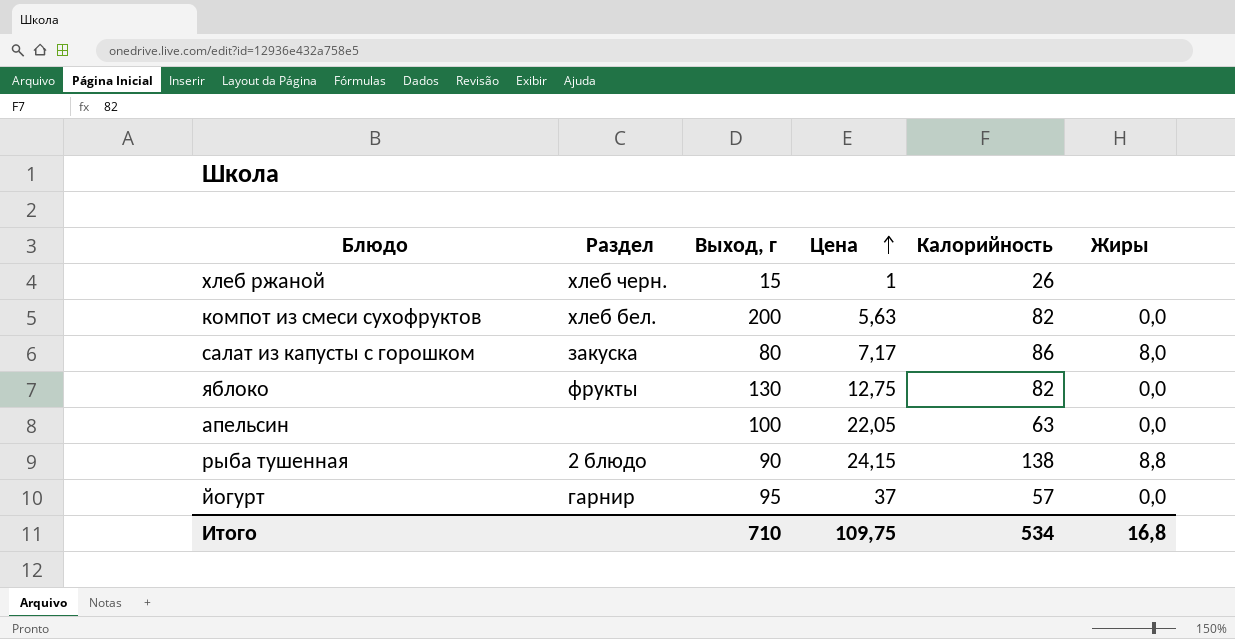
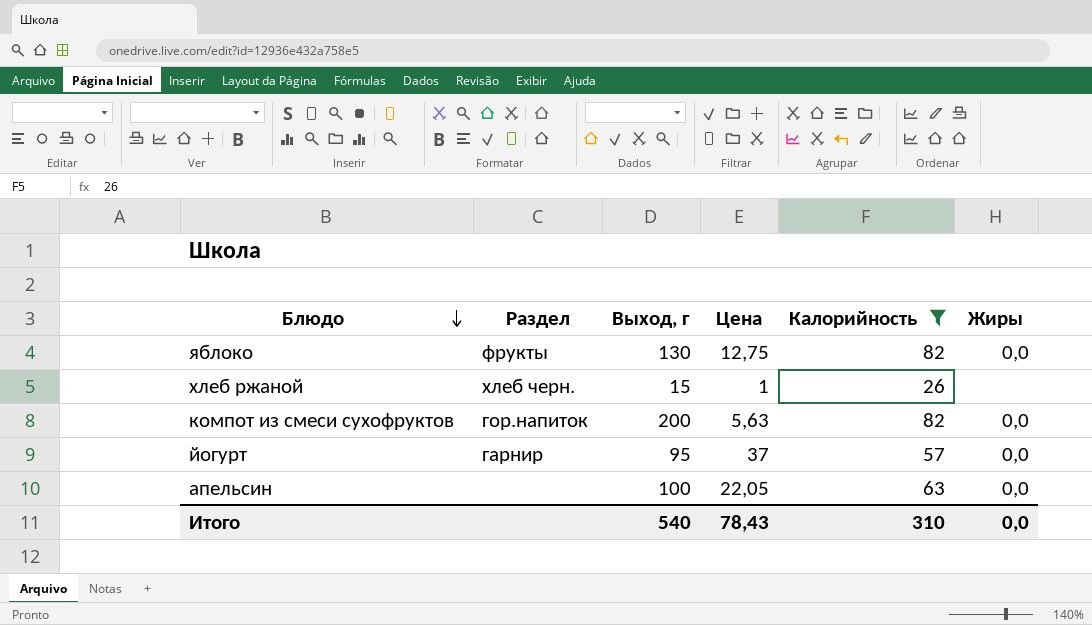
filter: none -> Калорийность <= 82
row order: Цена ascending -> Блюдо descending
компот из смеси сухофруктов | Раздел: хлеб бел. -> гор.напиток
Итого | Выход, г: 710 -> 540
Итого | Цена: 109,75 -> 78,43
Итого | Калорийность: 534 -> 310
Итого | Жиры: 16,8 -> 0,0

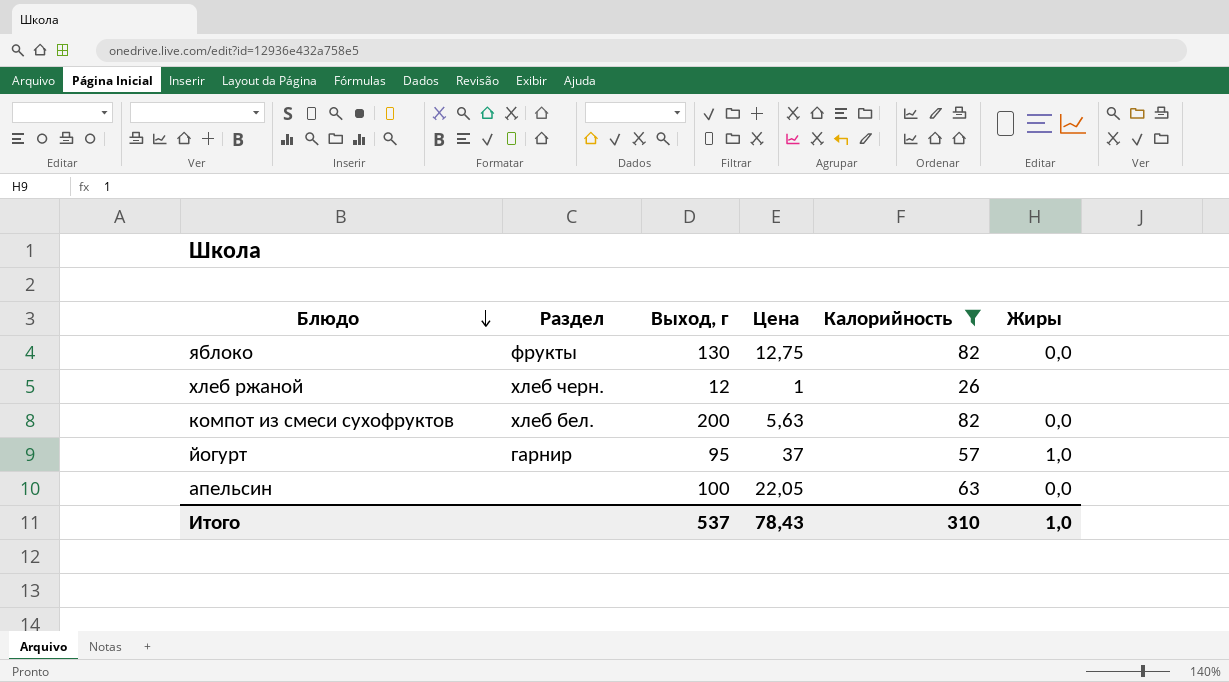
хлеб ржаной | Выход, г: 15 -> 12
компот из смеси сухофруктов | Раздел: гор.напиток -> хлеб бел.
йогурт | Жиры: 0,0 -> 1,0
Итого | Выход, г: 540 -> 537
Итого | Жиры: 0,0 -> 1,0

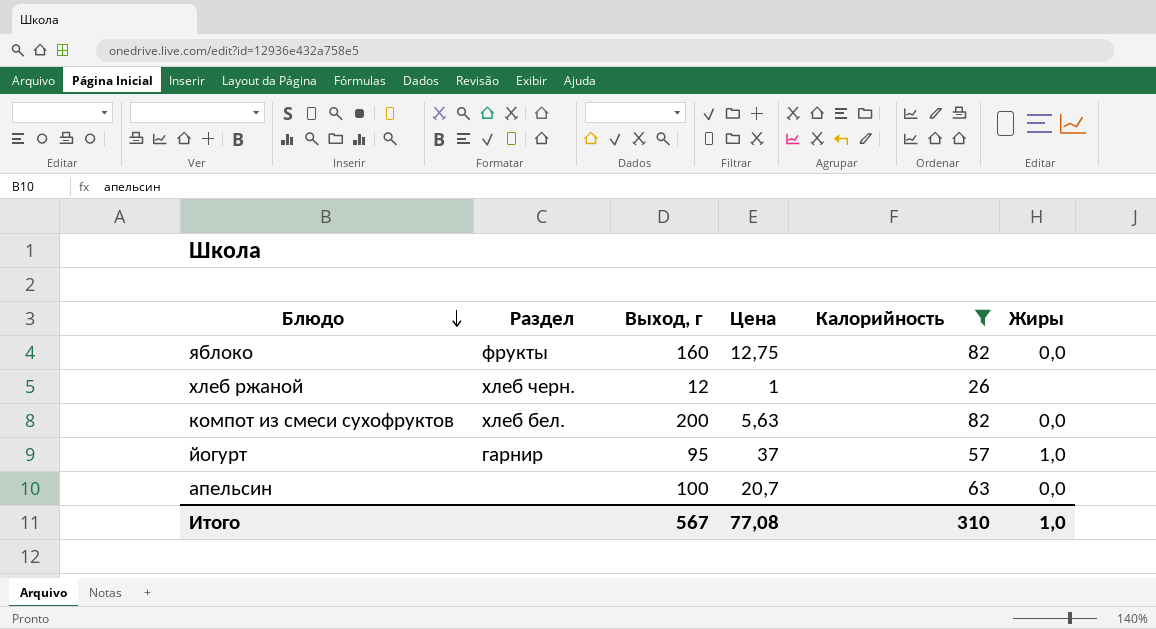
яблоко | Выход, г: 130 -> 160
апельсин | Цена: 22,05 -> 20,7
Итого | Выход, г: 537 -> 567
Итого | Цена: 78,43 -> 77,08

